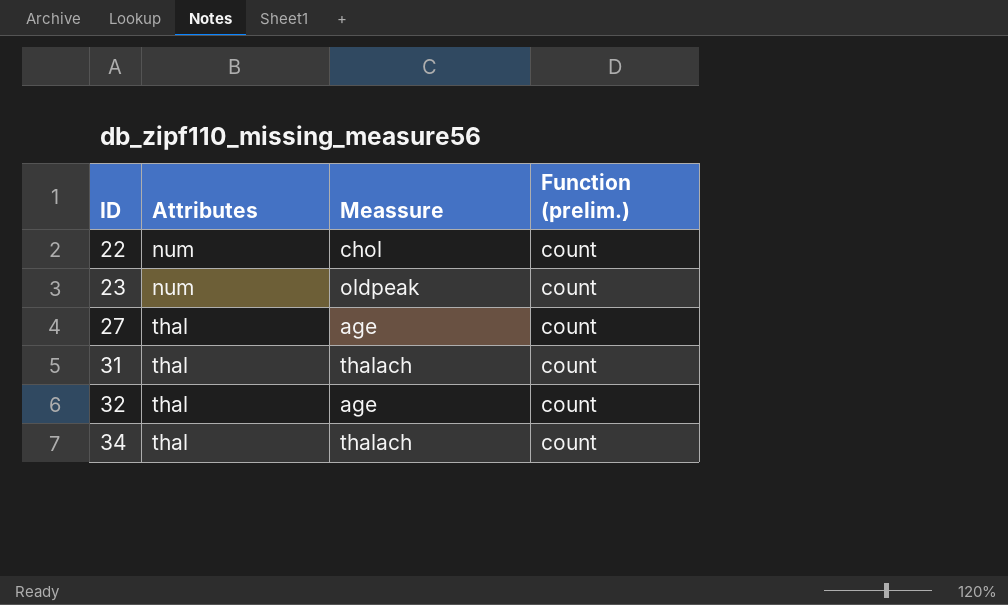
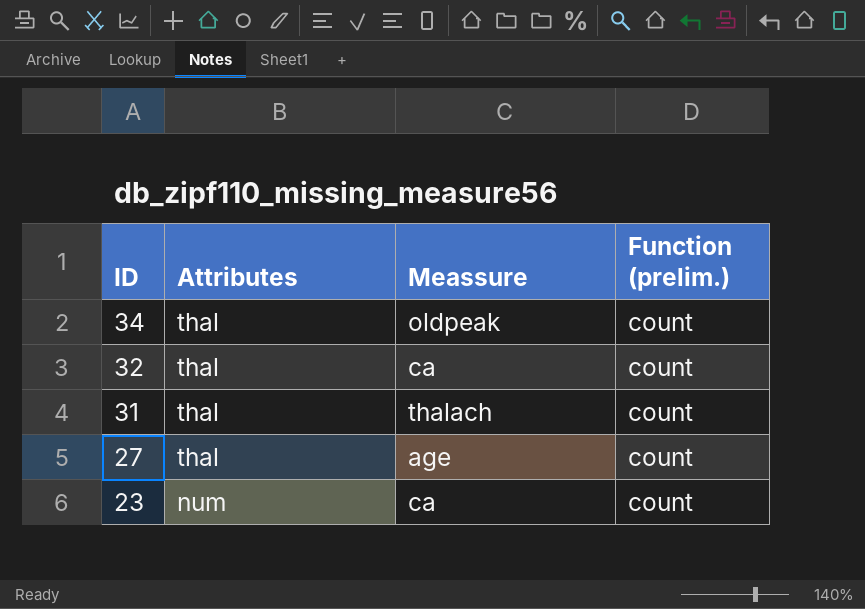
row order: ID ascending -> ID descending
row 22: num | chol | count -> none
34 | Meassure: thalach -> oldpeak
32 | Meassure: age -> ca
23 | Meassure: oldpeak -> ca

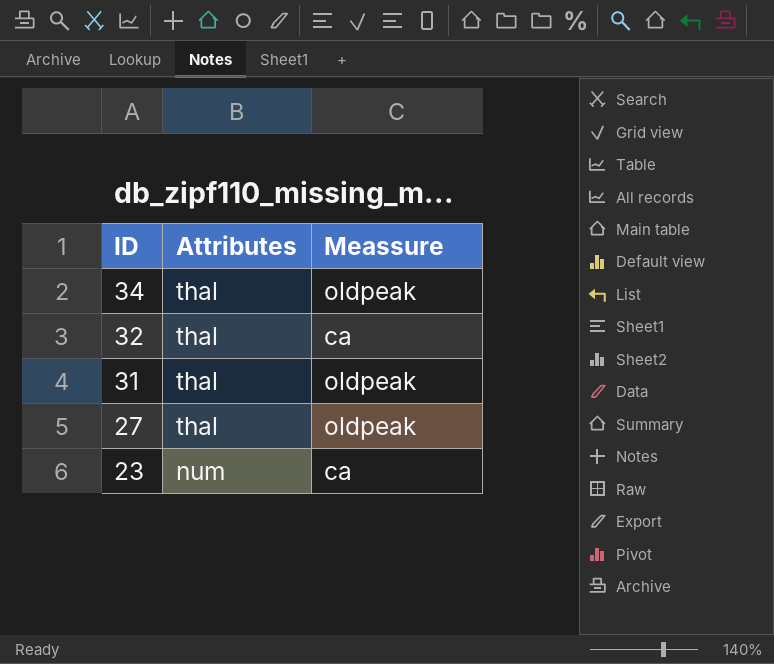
column Function (prelim.) | position: 4 -> none
31 | Meassure: thalach -> oldpeak
27 | Meassure: age -> oldpeak

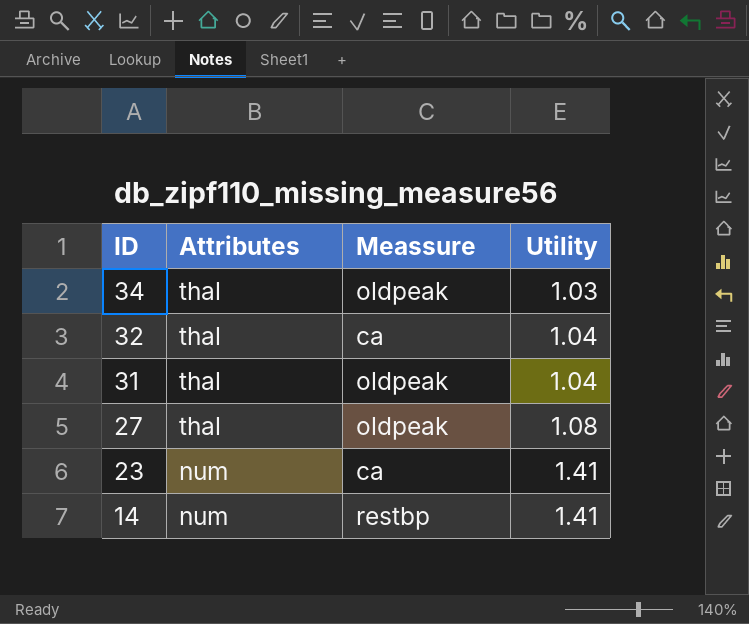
column Utility | position: none -> 4
row 14: none -> num | restbp | 1.41

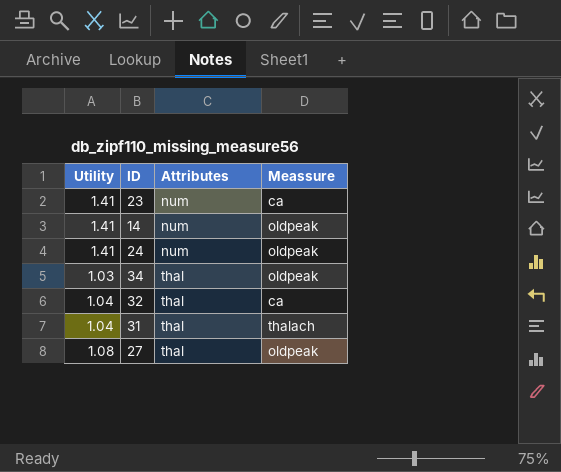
row order: ID descending -> Attributes ascending
column Utility | position: 4 -> 1
14 | Meassure: restbp -> oldpeak
row 24: none -> 1.41 | num | oldpeak
31 | Meassure: oldpeak -> thalach

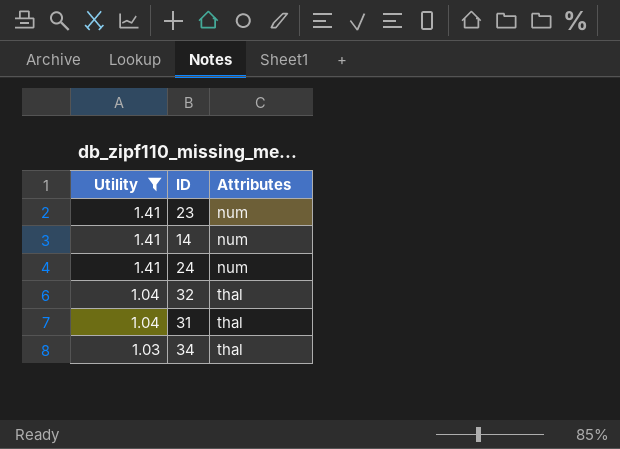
filter: none -> Utility != 1.08
row order: Attributes ascending -> Utility descending
column Meassure | position: 4 -> none

